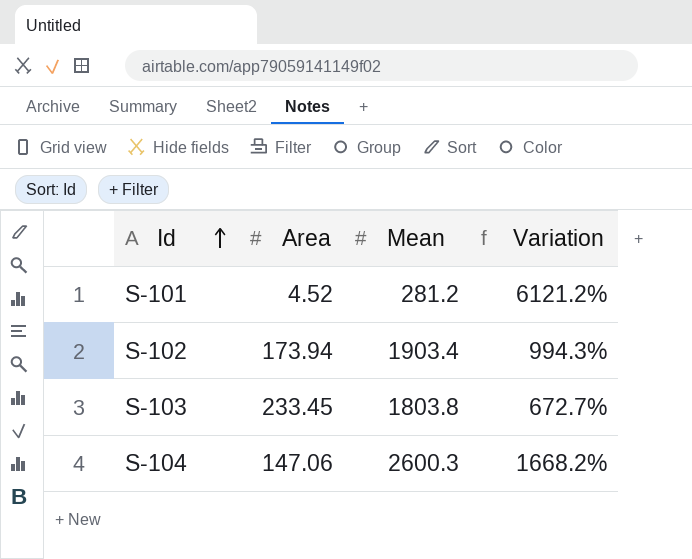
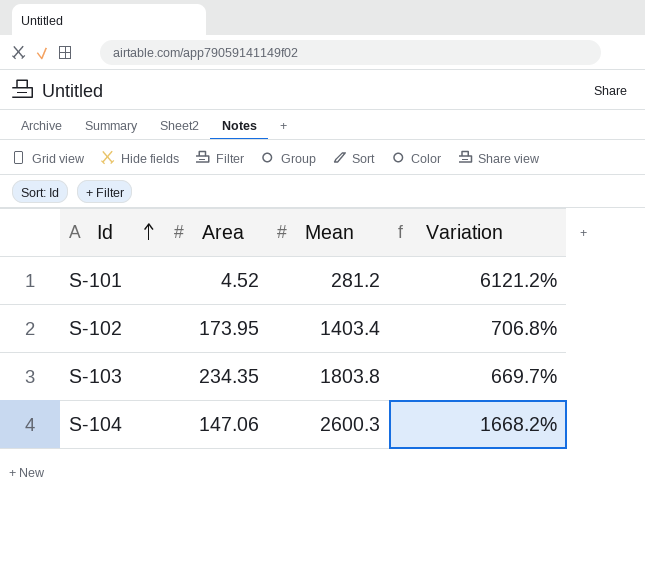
S-102 | Area: 173.94 -> 173.95
S-102 | Mean: 1903.4 -> 1403.4
S-102 | Variation: 994.3% -> 706.8%
S-103 | Area: 233.45 -> 234.35
S-103 | Variation: 672.7% -> 669.7%

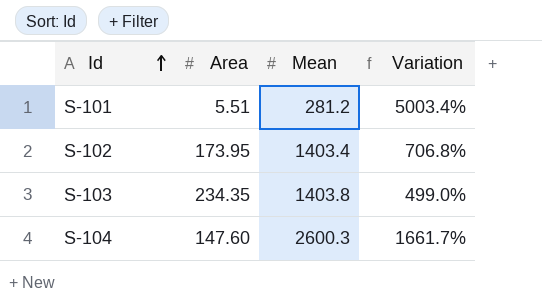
S-101 | Area: 4.52 -> 5.51
S-101 | Variation: 6121.2% -> 5003.4%
S-103 | Mean: 1803.8 -> 1403.8
S-103 | Variation: 669.7% -> 499.0%
S-104 | Area: 147.06 -> 147.60
S-104 | Variation: 1668.2% -> 1661.7%

